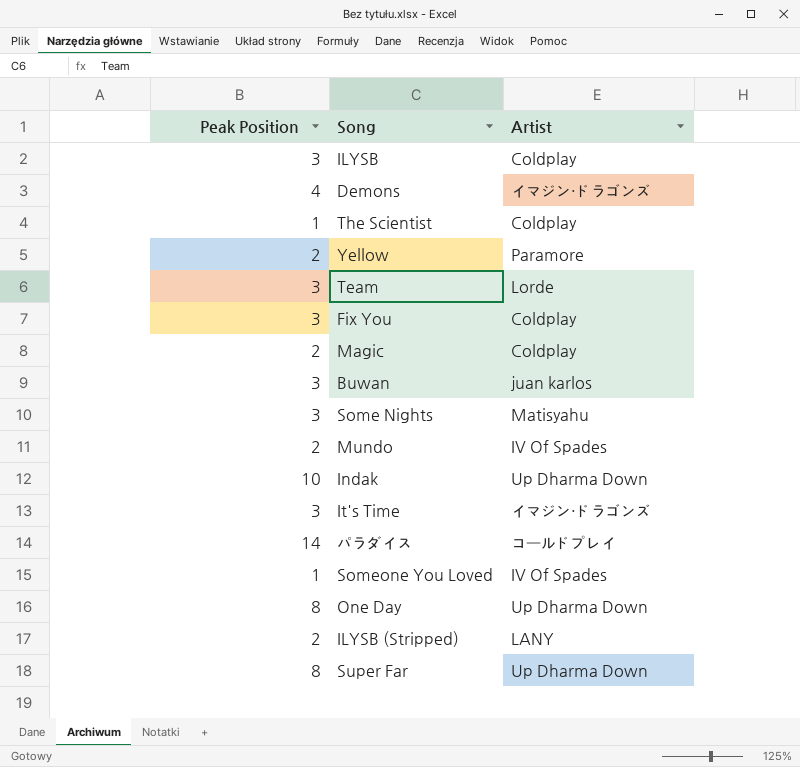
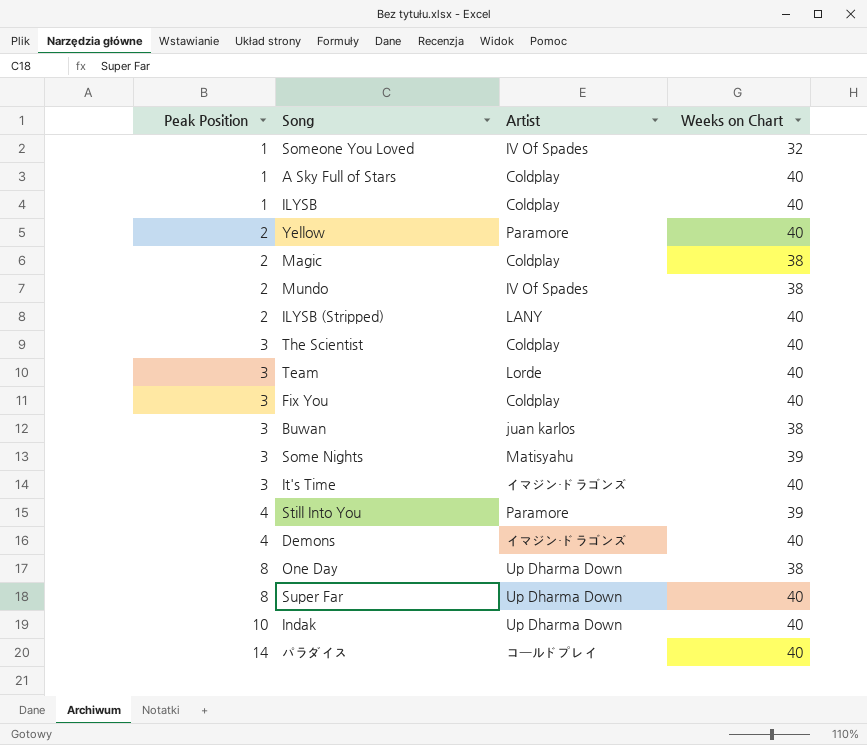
row order: none -> Peak Position ascending
column Weeks on Chart | position: none -> 4
row A Sky Full of Stars: none -> 1 | Coldplay | 40
ILYSB | Peak Position: 3 -> 1
The Scientist | Peak Position: 1 -> 3
row Still Into You: none -> 4 | Paramore | 39

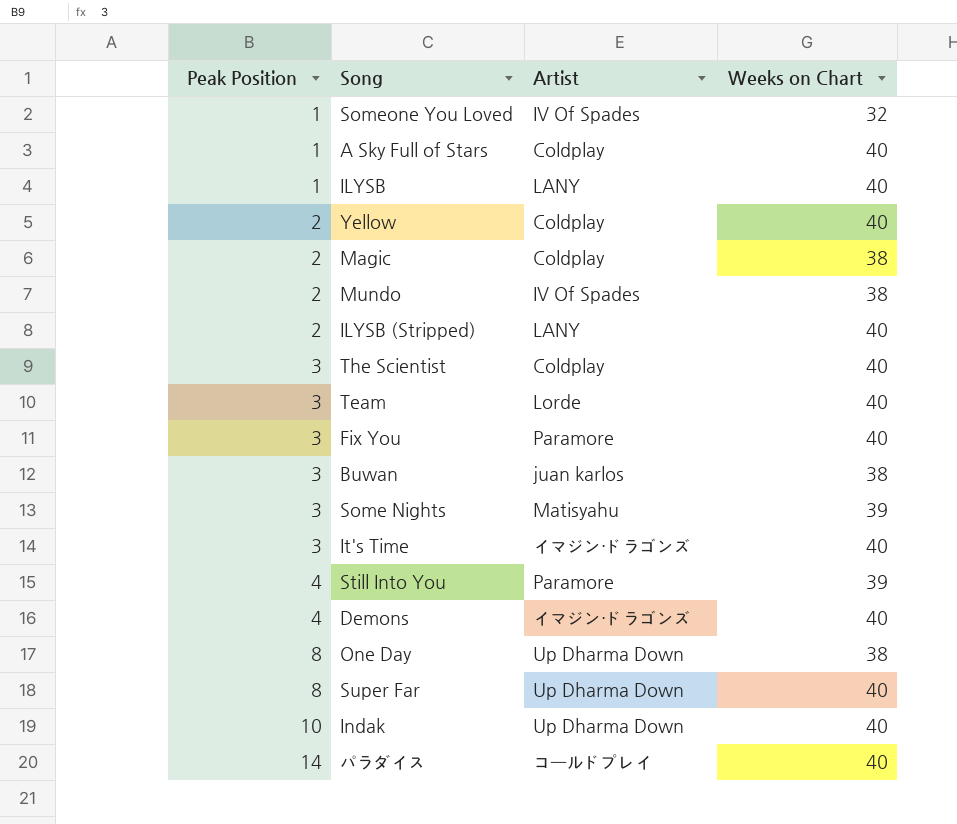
ILYSB | Artist: Coldplay -> LANY
Yellow | Artist: Paramore -> Coldplay
Fix You | Artist: Coldplay -> Paramore

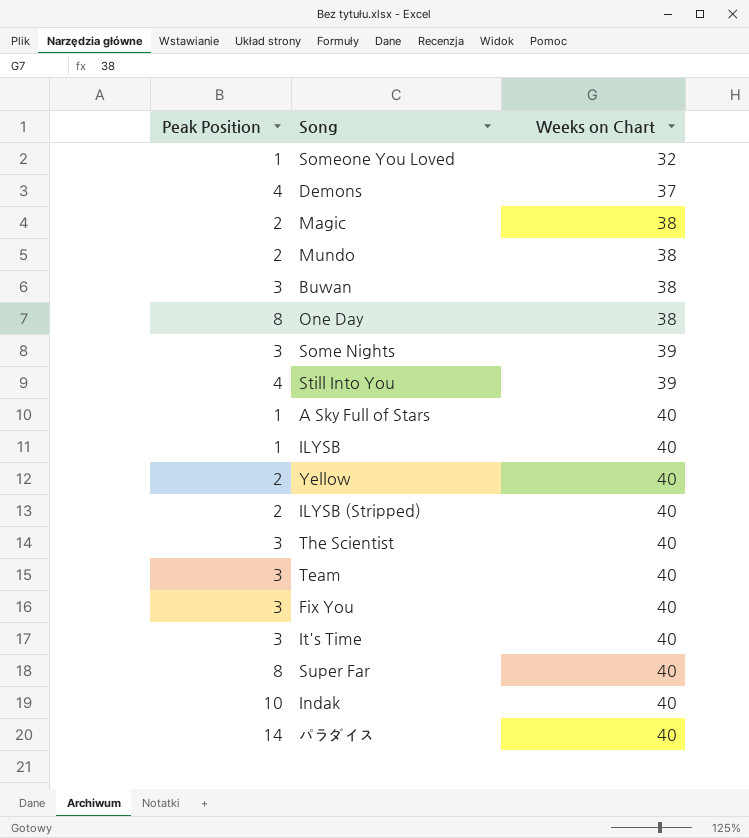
row order: Peak Position ascending -> Weeks on Chart ascending
column Artist | position: 3 -> none
Demons | Weeks on Chart: 40 -> 37

